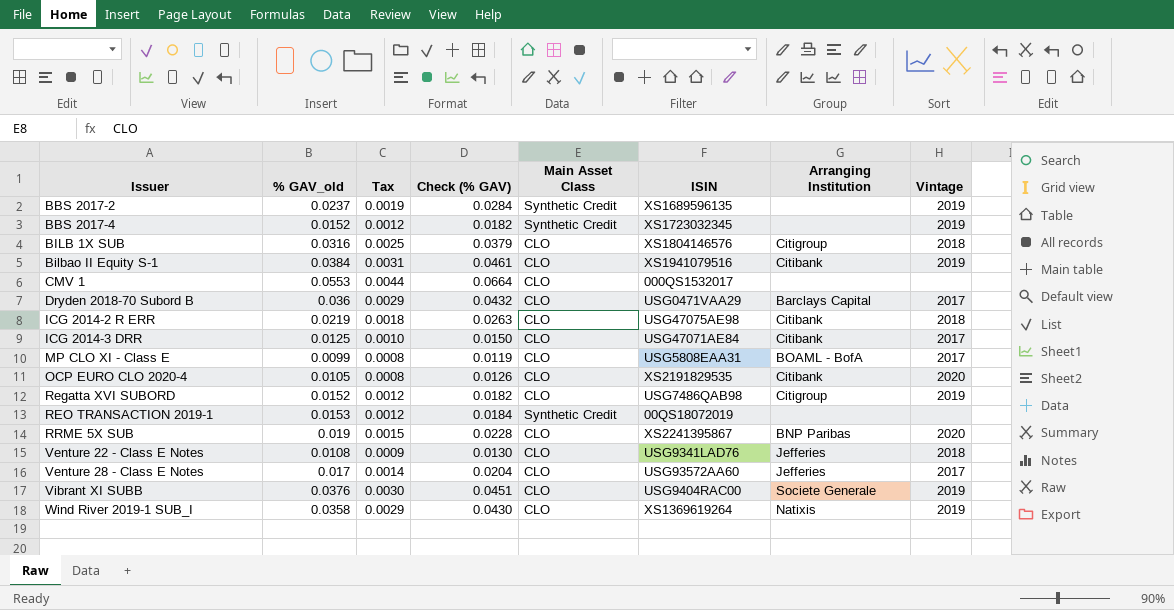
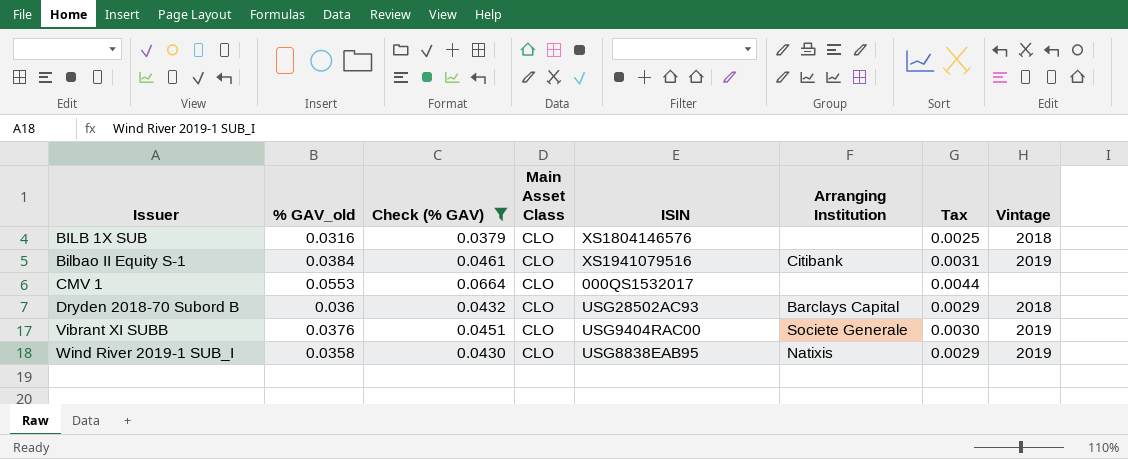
filter: none -> Check (% GAV) >= 0.0379
column Tax | position: 3 -> 7
BILB 1X SUB | Arranging Institution: Citigroup -> none
Dryden 2018-70 Subord B | ISIN: USG0471VAA29 -> USG28502AC93
Dryden 2018-70 Subord B | Vintage: 2017 -> 2018
Wind River 2019-1 SUB_I | ISIN: XS1369619264 -> USG8838EAB95

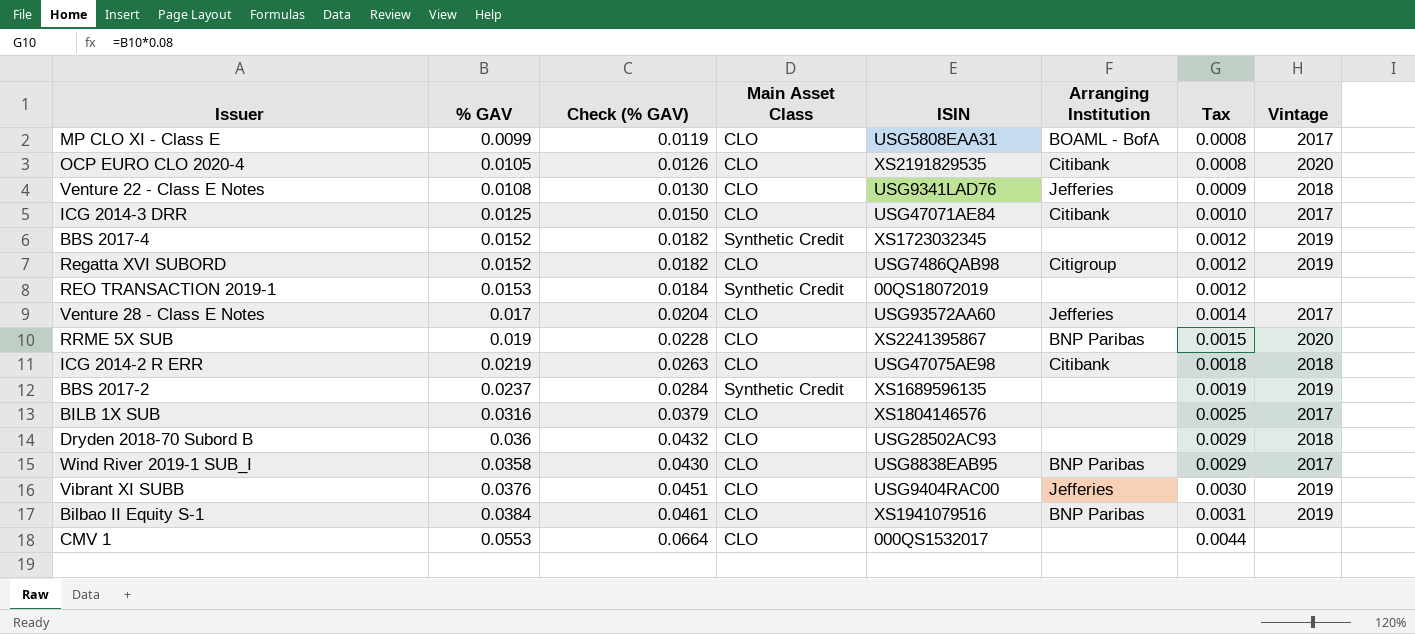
filter: Check (% GAV) >= 0.0379 -> none
row order: Issuer ascending -> Tax ascending
column name: % GAV_old -> % GAV
BILB 1X SUB | Vintage: 2018 -> 2017
Dryden 2018-70 Subord B | Arranging Institution: Barclays Capital -> none
Wind River 2019-1 SUB_I | Arranging Institution: Natixis -> BNP Paribas
Wind River 2019-1 SUB_I | Vintage: 2019 -> 2017
Vibrant XI SUBB | Arranging Institution: Societe Generale -> Jefferies
Bilbao II Equity S-1 | Arranging Institution: Citibank -> BNP Paribas

